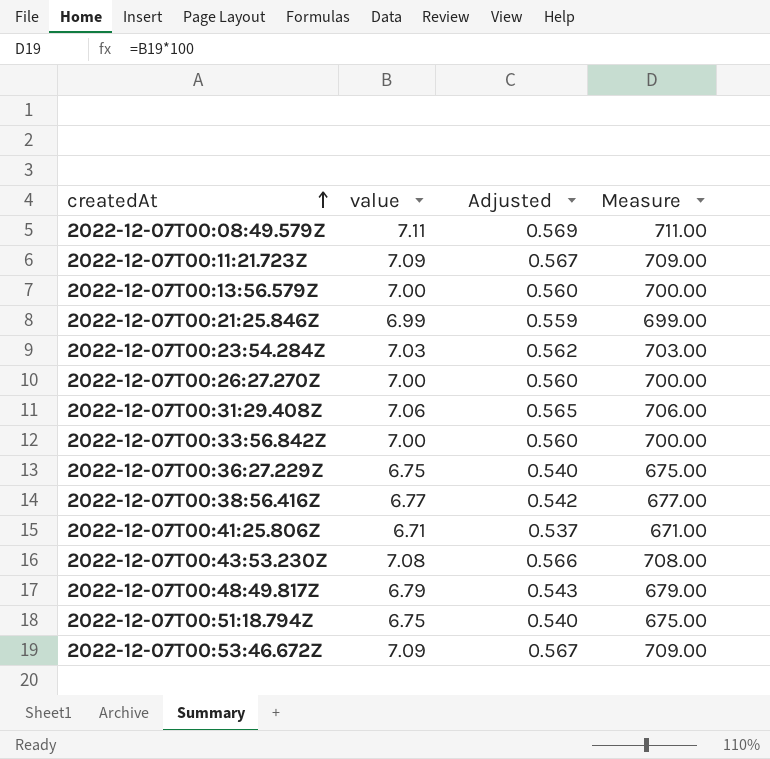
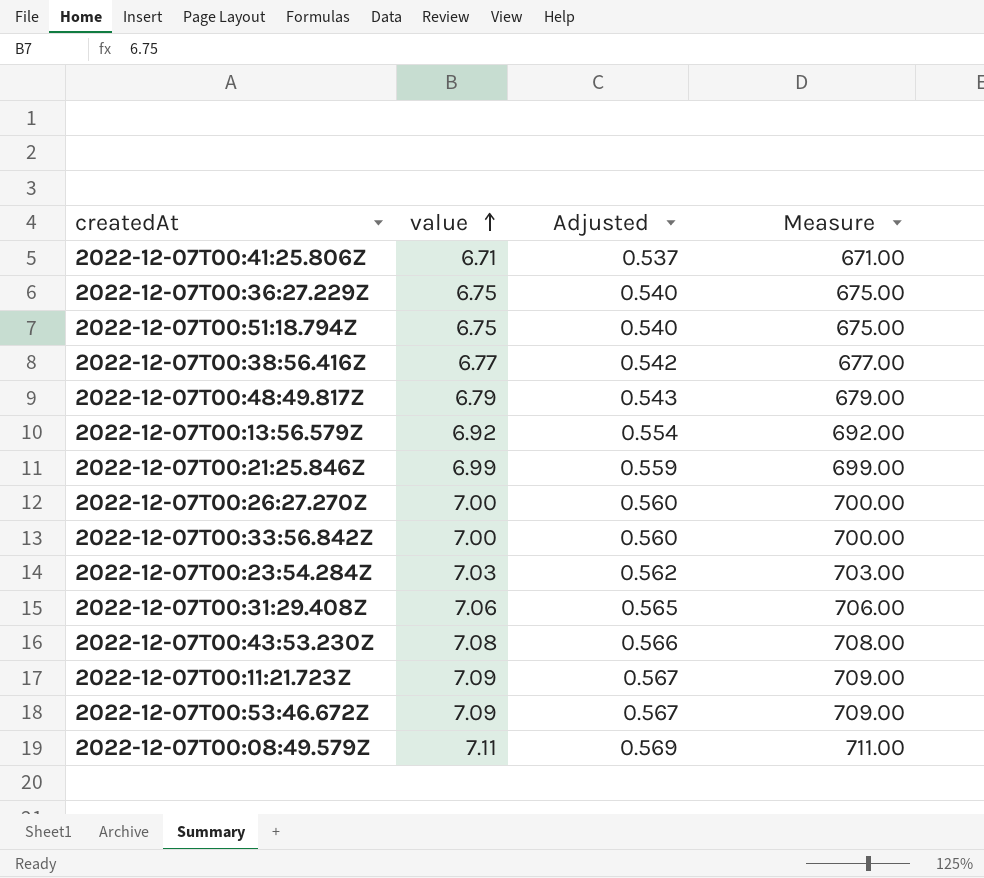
row order: createdAt ascending -> value ascending
2022-12-07T00:13:56.579Z | value: 7.00 -> 6.92
2022-12-07T00:13:56.579Z | Adjusted: 0.560 -> 0.554
2022-12-07T00:13:56.579Z | Measure: 700.00 -> 692.00

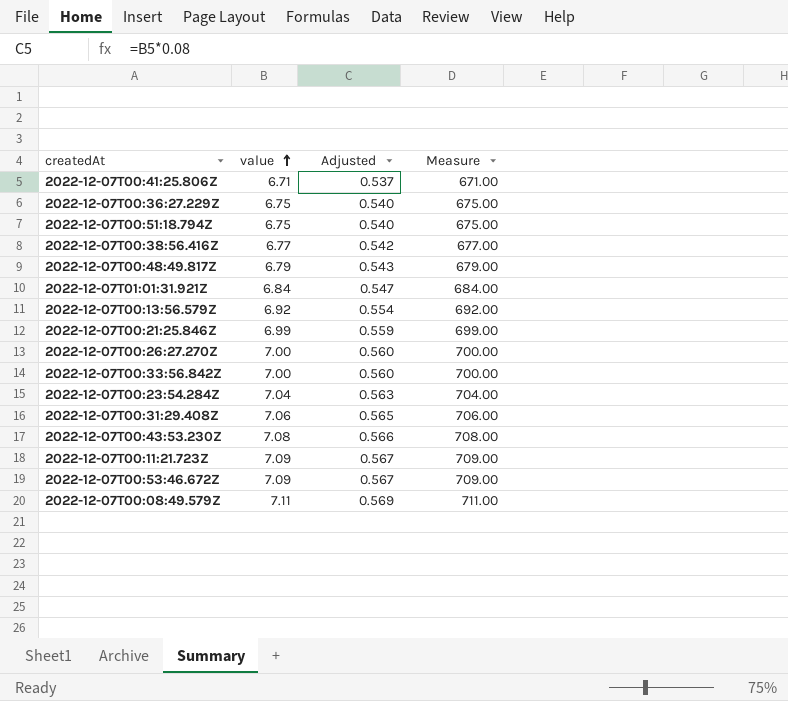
row 2022-12-07T01:01:31.921Z: none -> 6.84 | 0.547 | 684.00
2022-12-07T00:23:54.284Z | value: 7.03 -> 7.04
2022-12-07T00:23:54.284Z | Adjusted: 0.562 -> 0.563
2022-12-07T00:23:54.284Z | Measure: 703.00 -> 704.00

